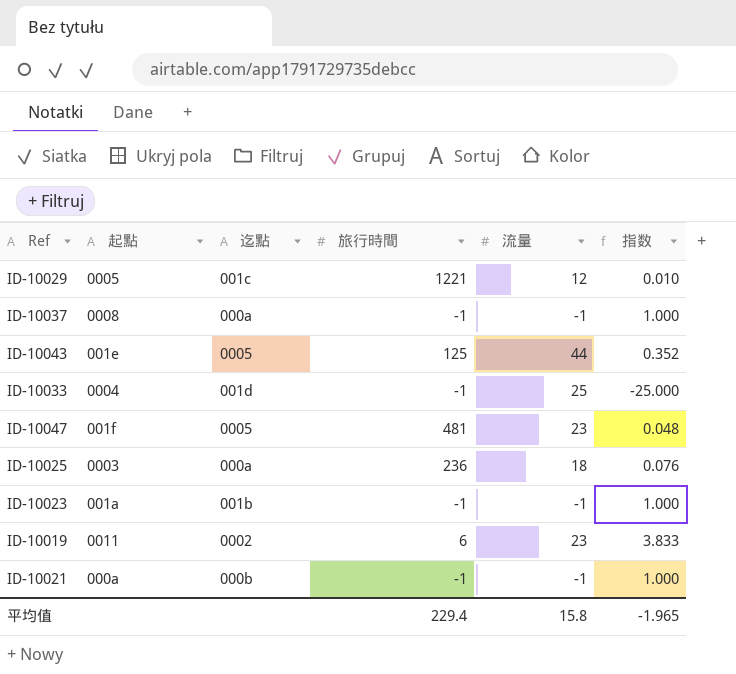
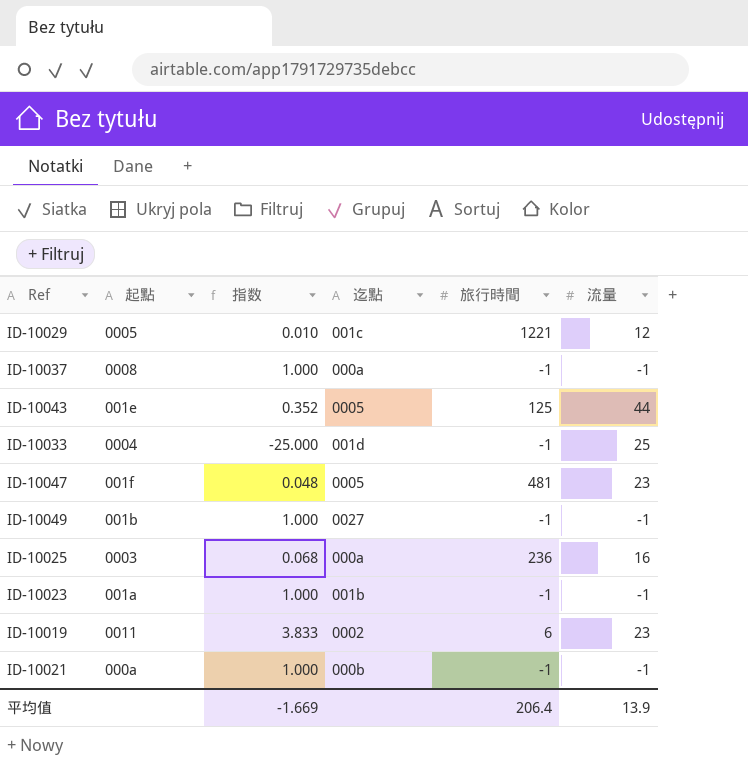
column 指数 | position: 6 -> 3
row ID-10049: none -> 001b | 1.000 | 0027 | -1 | -1
ID-10025 | 指数: 0.076 -> 0.068
ID-10025 | 流量: 18 -> 16
平均值 | 指数: -1.965 -> -1.669
平均值 | 旅行時間: 229.4 -> 206.4
平均值 | 流量: 15.8 -> 13.9

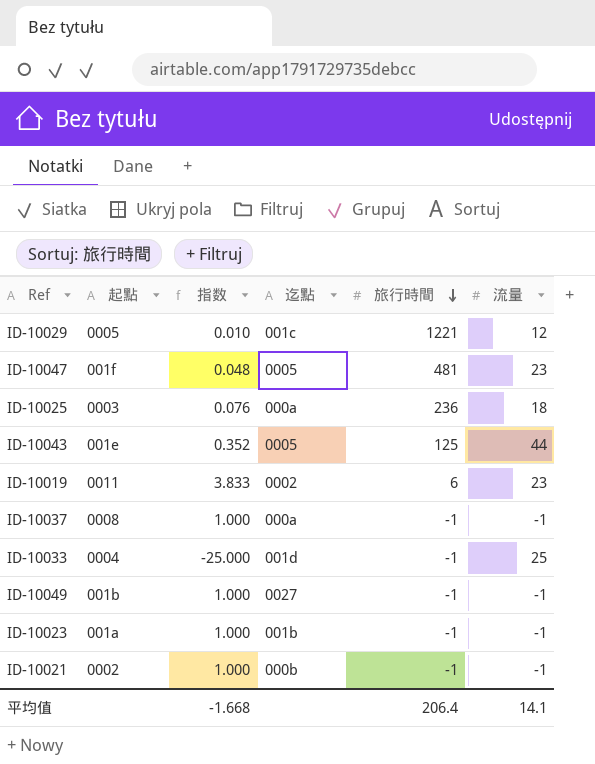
row order: none -> 旅行時間 descending
ID-10025 | 指数: 0.068 -> 0.076
ID-10025 | 流量: 16 -> 18
ID-10021 | 起點: 000a -> 0002
平均值 | 指数: -1.669 -> -1.668
平均值 | 流量: 13.9 -> 14.1

